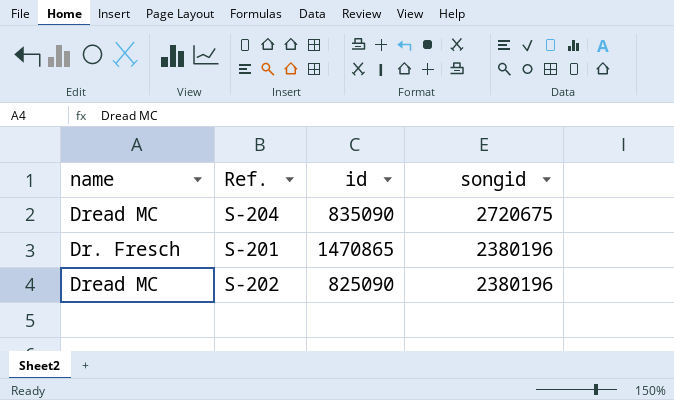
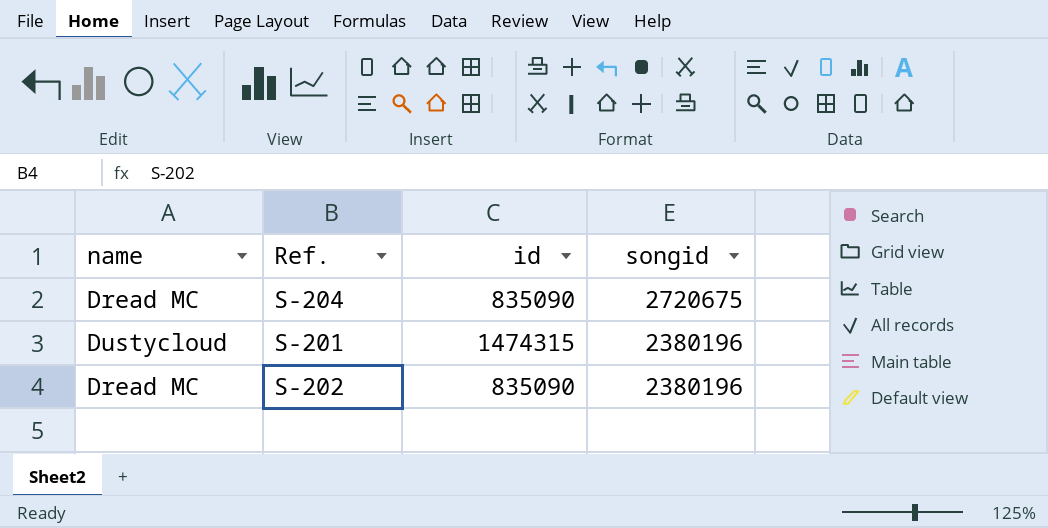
S-201 | name: Dr. Fresch -> Dustycloud
S-201 | id: 1470865 -> 1474315
S-202 | id: 825090 -> 835090

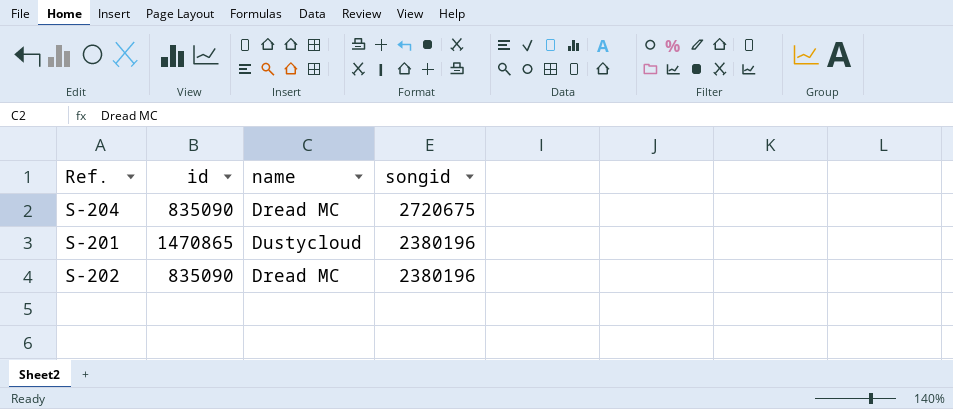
column name | position: 1 -> 3
S-201 | id: 1474315 -> 1470865

